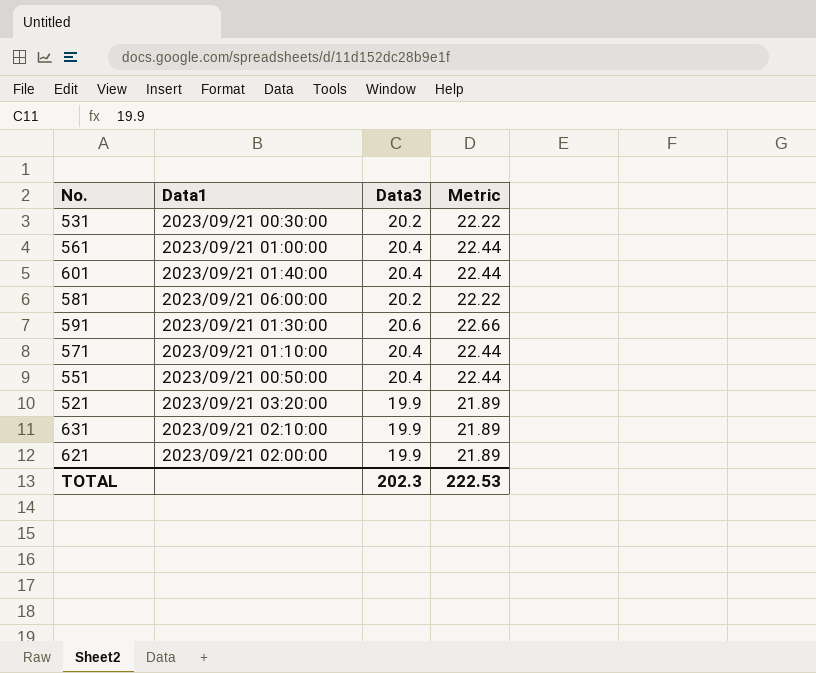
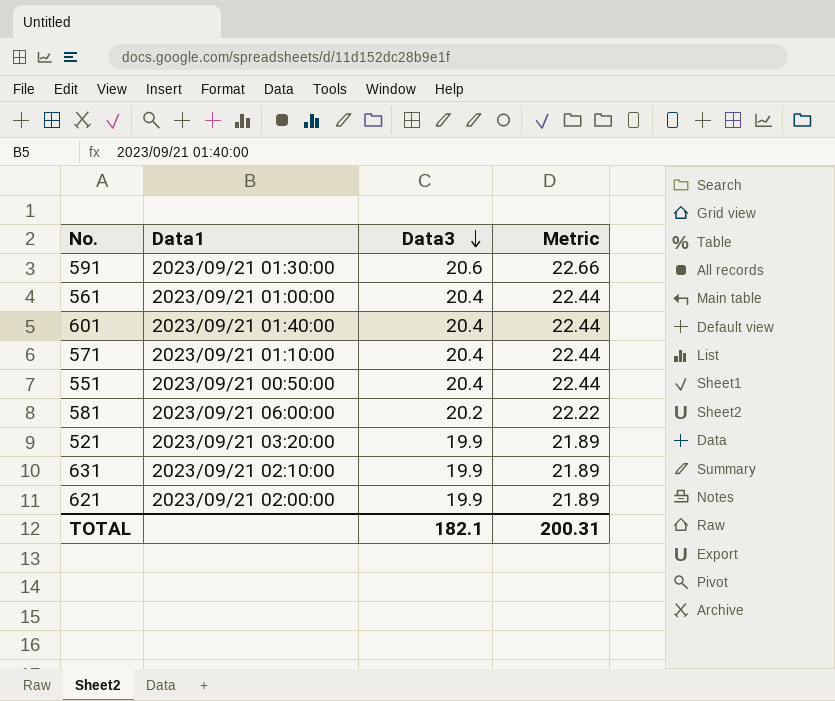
row order: none -> Data3 descending
row 531: 2023/09/21 00:30:00 | 20.2 | 22.22 -> none
TOTAL | Data3: 202.3 -> 182.1
TOTAL | Metric: 222.53 -> 200.31

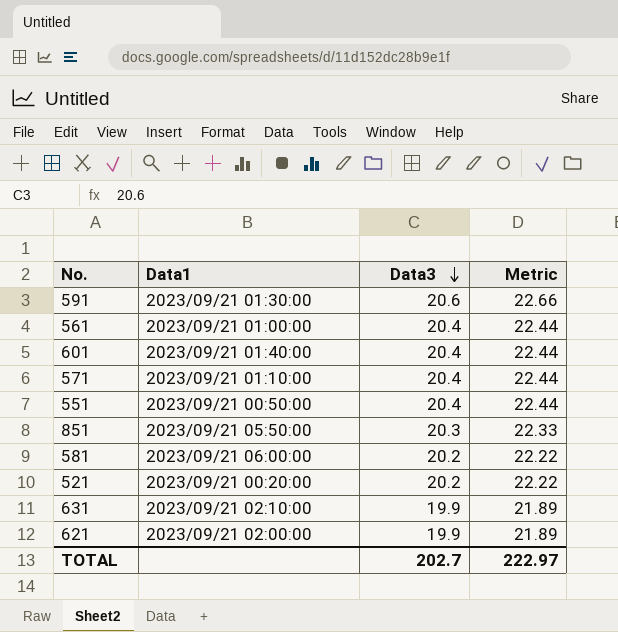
row 851: none -> 2023/09/21 05:50:00 | 20.3 | 22.33
521 | Data1: 2023/09/21 03:20:00 -> 2023/09/21 00:20:00
521 | Data3: 19.9 -> 20.2
521 | Metric: 21.89 -> 22.22
TOTAL | Data3: 182.1 -> 202.7
TOTAL | Metric: 200.31 -> 222.97

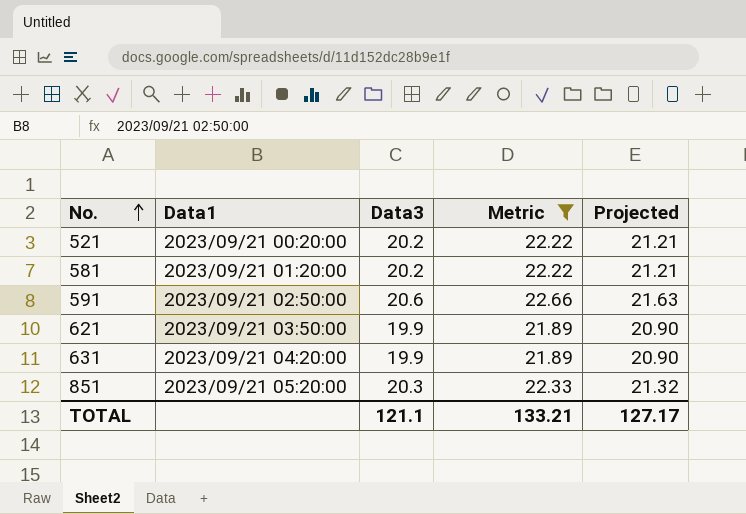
filter: none -> Metric != 22.44
row order: Data3 descending -> No. ascending
column Projected | formula: none -> [Data3] * 1.05
581 | Data1: 2023/09/21 06:00:00 -> 2023/09/21 01:20:00
591 | Data1: 2023/09/21 01:30:00 -> 2023/09/21 02:50:00
621 | Data1: 2023/09/21 02:00:00 -> 2023/09/21 03:50:00
631 | Data1: 2023/09/21 02:10:00 -> 2023/09/21 04:20:00
851 | Data1: 2023/09/21 05:50:00 -> 2023/09/21 05:20:00
TOTAL | Data3: 202.7 -> 121.1
TOTAL | Metric: 222.97 -> 133.21

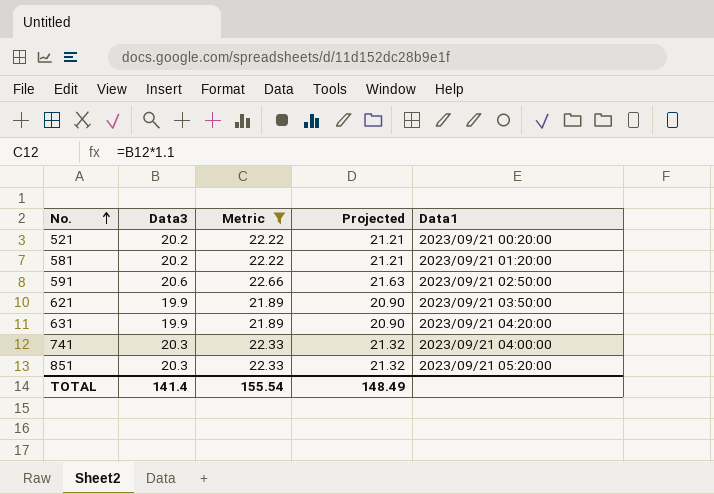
column Data1 | position: 2 -> 5
row 741: none -> 20.3 | 22.33 | 21.32 | 2023/09/21 04:00:00
TOTAL | Data3: 121.1 -> 141.4
TOTAL | Metric: 133.21 -> 155.54
TOTAL | Projected: 127.17 -> 148.49

